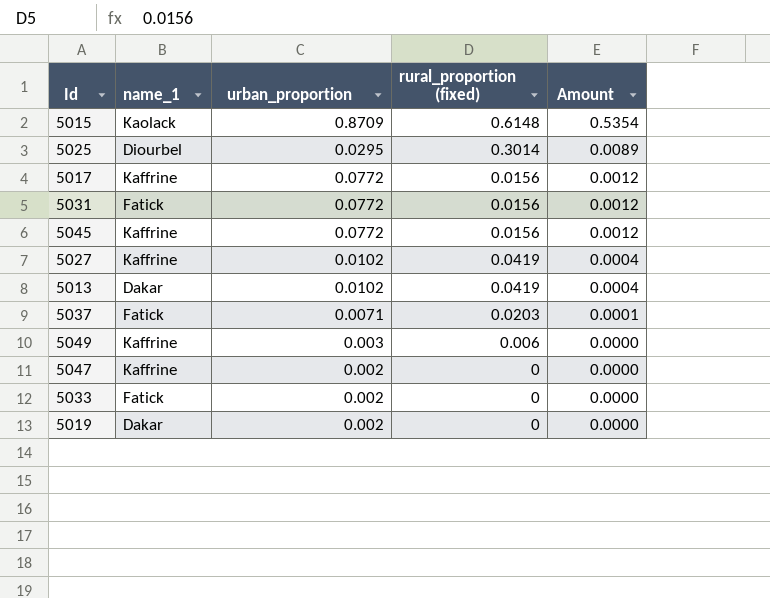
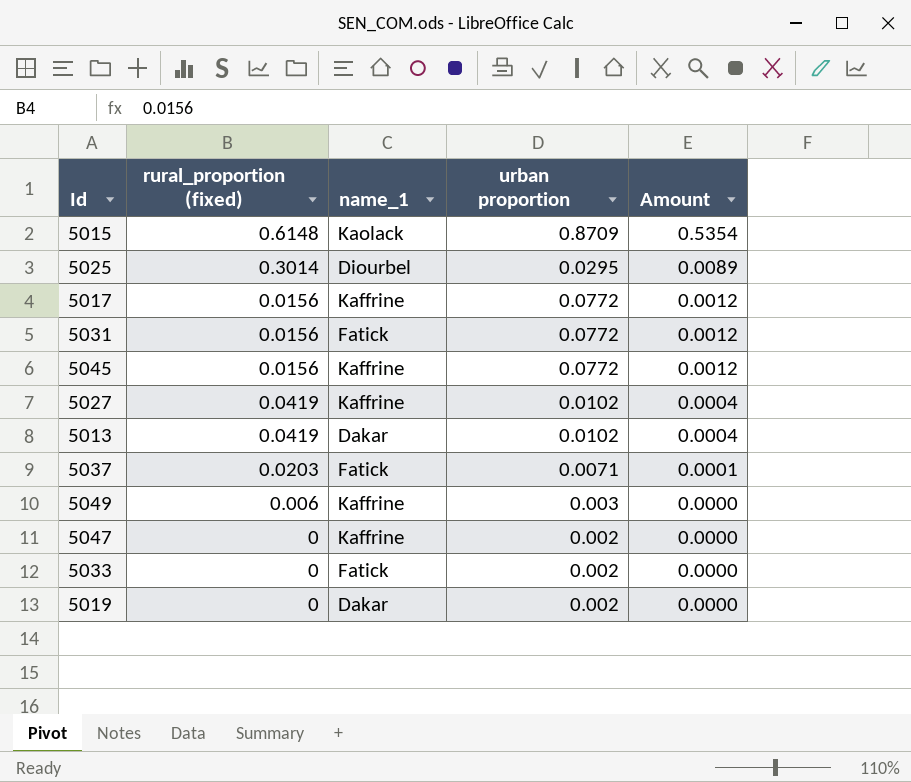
column rural_proportion (fixed) | position: 4 -> 2
column name: urban_proportion -> urban proportion

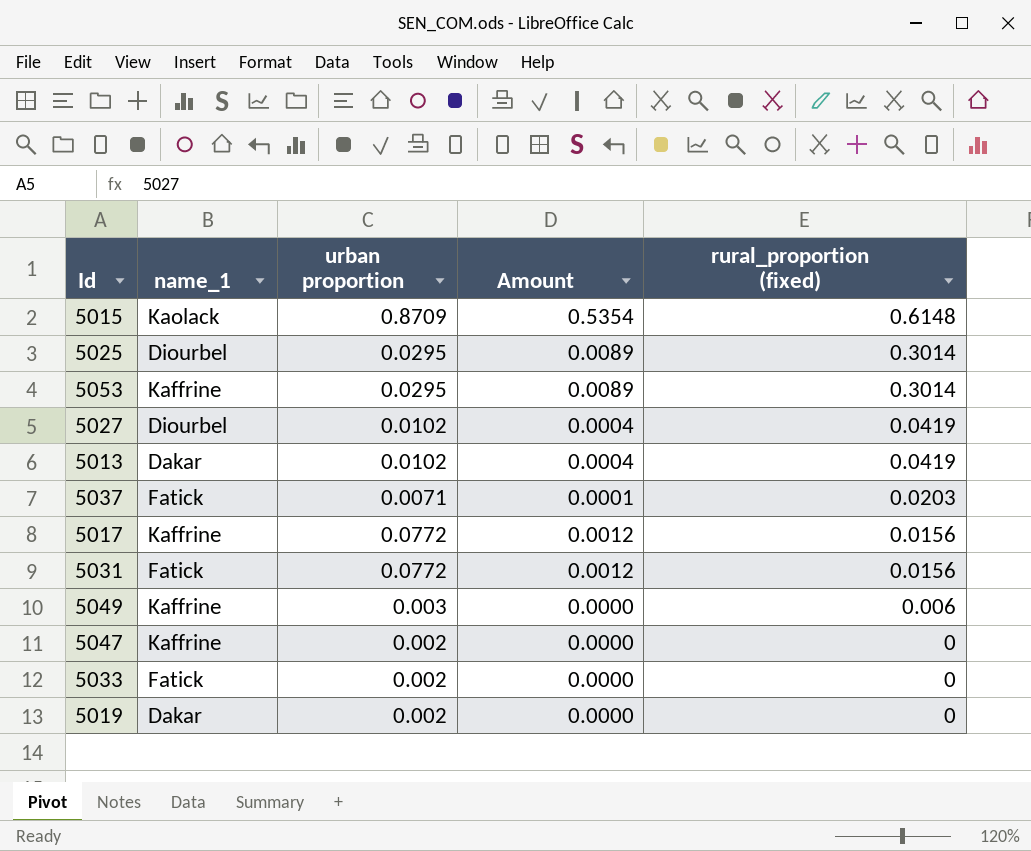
row order: Amount descending -> rural_proportion (fixed) descending
column rural_proportion (fixed) | position: 2 -> 5
row 5045: 0.0156 | Kaffrine | 0.0772 | 0.0012 -> none
row 5053: none -> Kaffrine | 0.0295 | 0.0089 | 0.3014
5027 | name_1: Kaffrine -> Diourbel

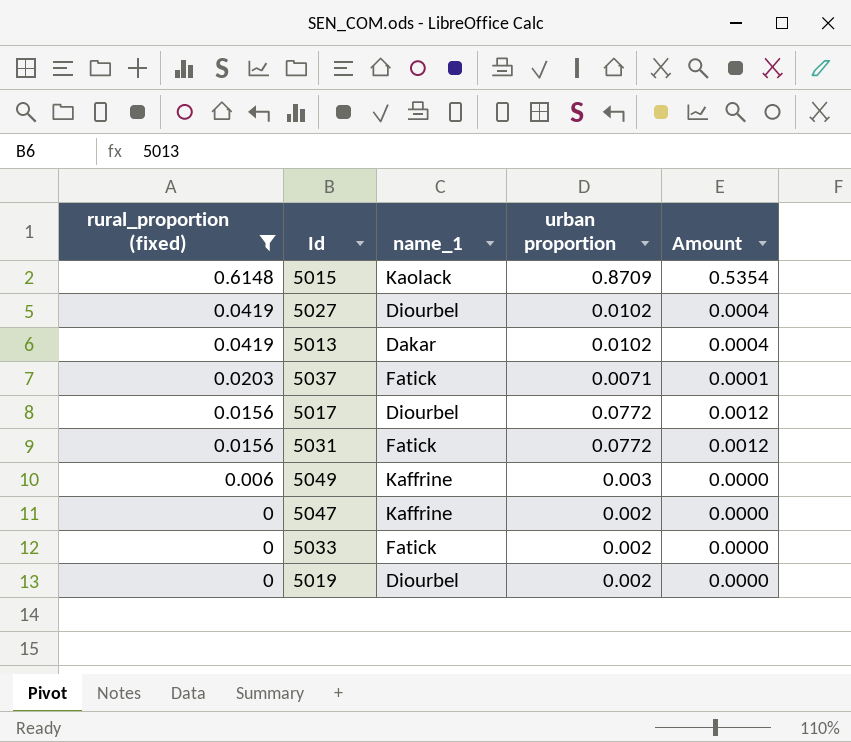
filter: none -> rural_proportion (fixed) != 0.3014
column rural_proportion (fixed) | position: 5 -> 1
5017 | name_1: Kaffrine -> Diourbel
5019 | name_1: Dakar -> Diourbel

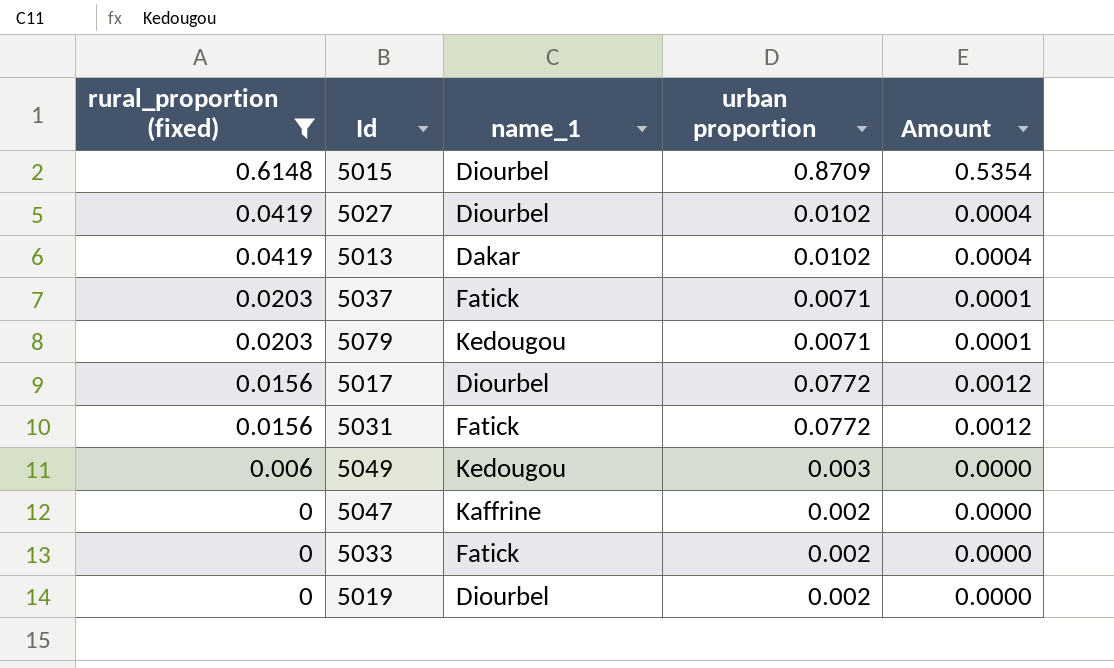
5015 | name_1: Kaolack -> Diourbel
row 5079: none -> 0.0203 | Kedougou | 0.0071 | 0.0001
5049 | name_1: Kaffrine -> Kedougou

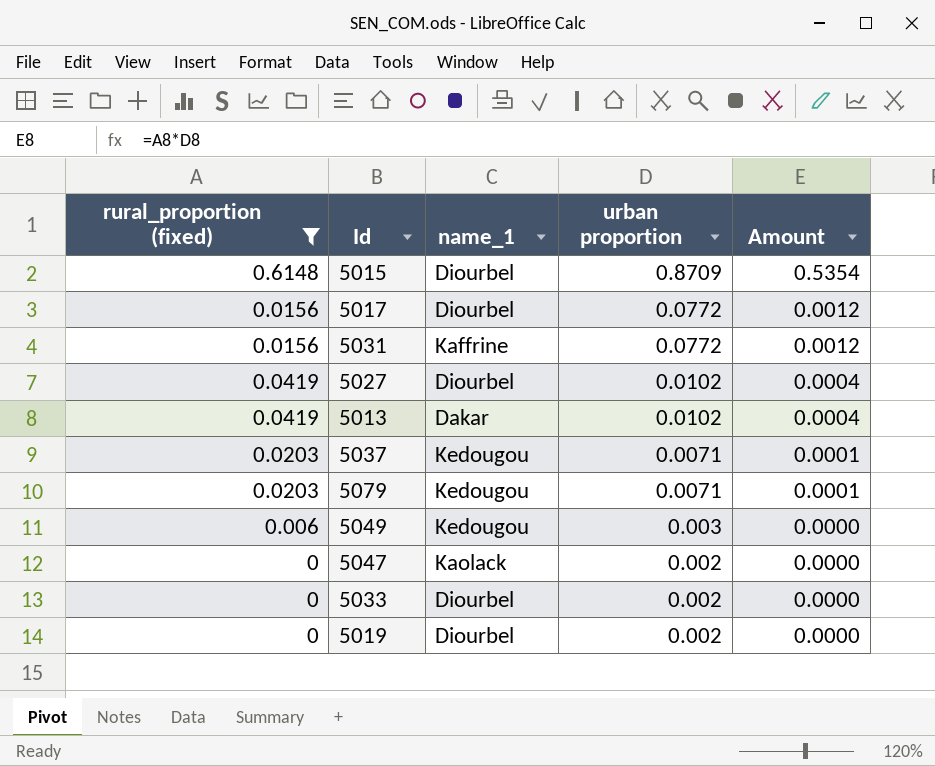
row order: rural_proportion (fixed) descending -> urban proportion descending
5031 | name_1: Fatick -> Kaffrine
5037 | name_1: Fatick -> Kedougou
5047 | name_1: Kaffrine -> Kaolack
5033 | name_1: Fatick -> Diourbel

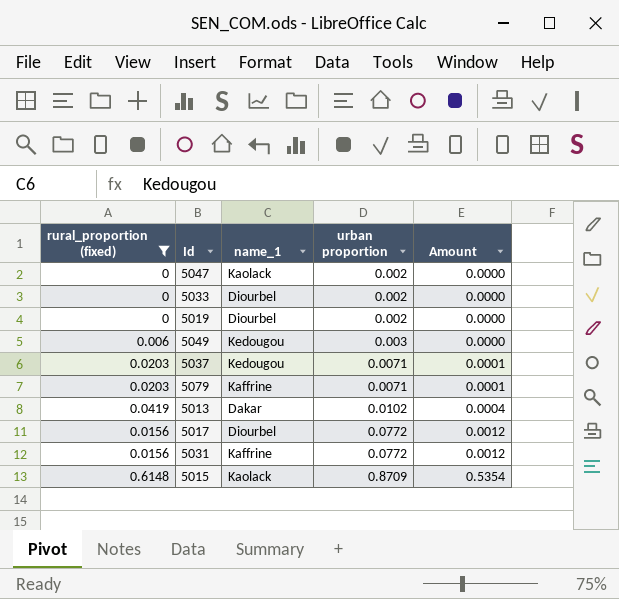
row order: urban proportion descending -> urban proportion ascending
row 5027: 0.0419 | Diourbel | 0.0102 | 0.0004 -> none
5079 | name_1: Kedougou -> Kaffrine
5015 | name_1: Diourbel -> Kaolack

